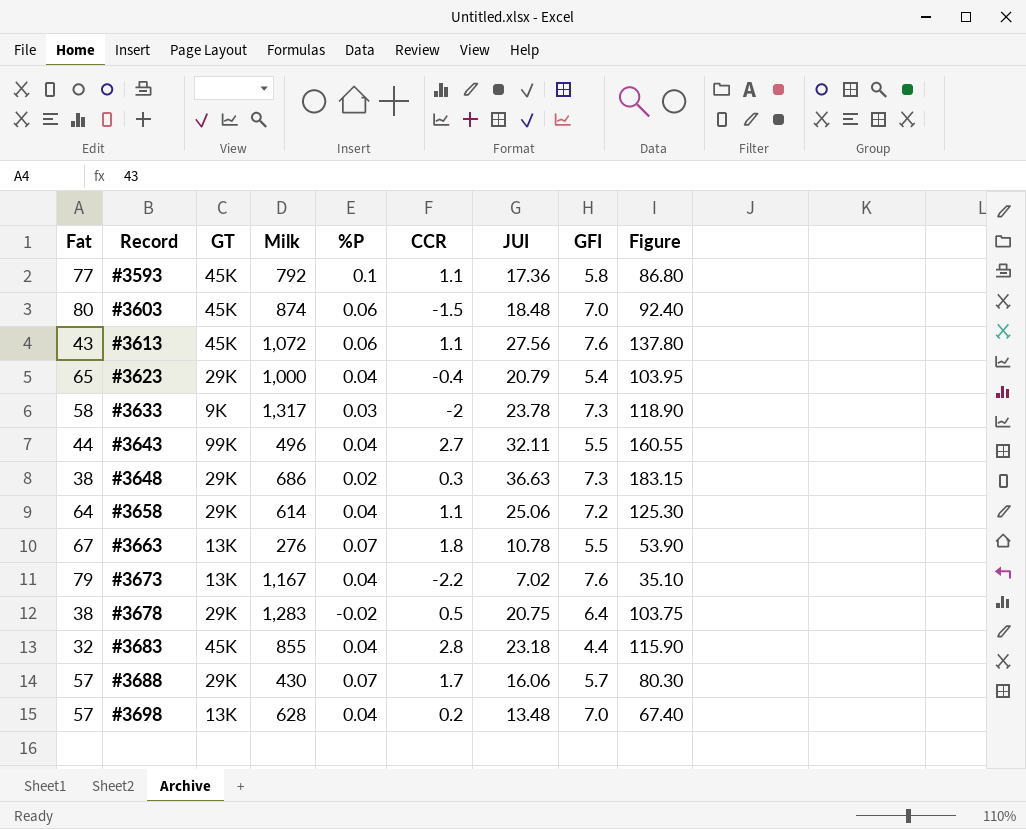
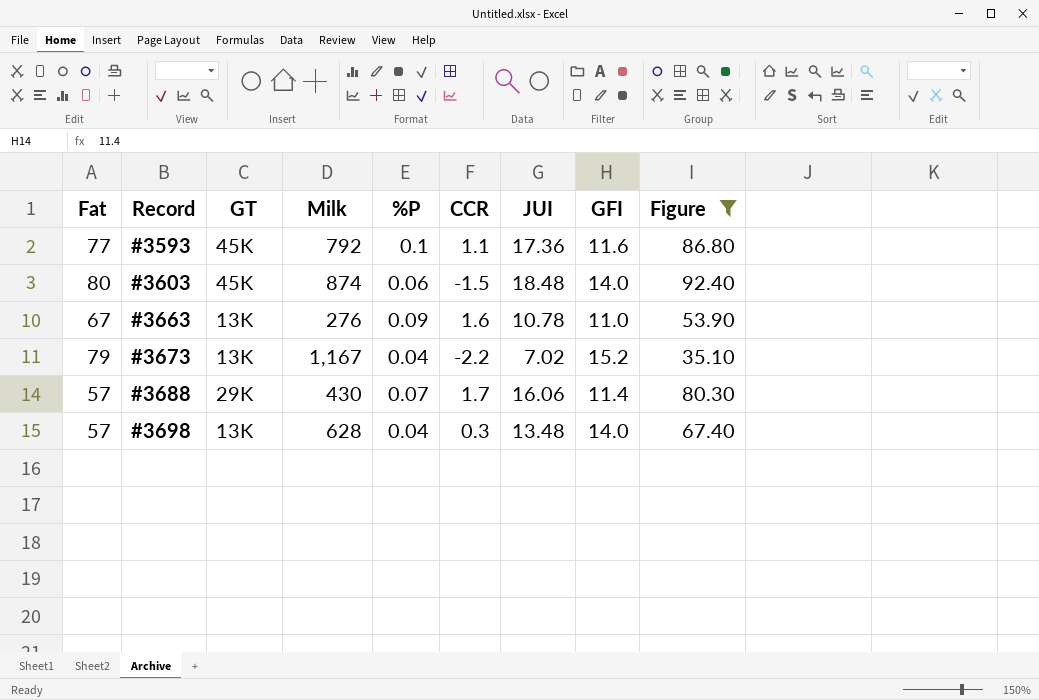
filter: none -> Figure <= 92.40
#3593 | GFI: 5.8 -> 11.6
#3603 | GFI: 7.0 -> 14.0
#3663 | %P: 0.07 -> 0.09
#3663 | CCR: 1.8 -> 1.6
#3663 | GFI: 5.5 -> 11.0
#3673 | GFI: 7.6 -> 15.2
#3688 | GFI: 5.7 -> 11.4
#3698 | CCR: 0.2 -> 0.3
#3698 | GFI: 7.0 -> 14.0

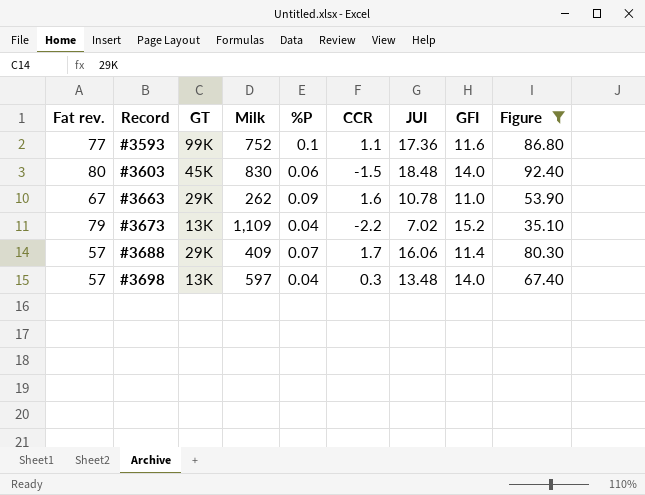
column name: Fat -> Fat rev.
#3593 | GT: 45K -> 99K
#3593 | Milk: 792 -> 752
#3603 | Milk: 874 -> 830
#3663 | GT: 13K -> 29K
#3663 | Milk: 276 -> 262
#3673 | Milk: 1,167 -> 1,109
#3688 | Milk: 430 -> 409
#3698 | Milk: 628 -> 597

